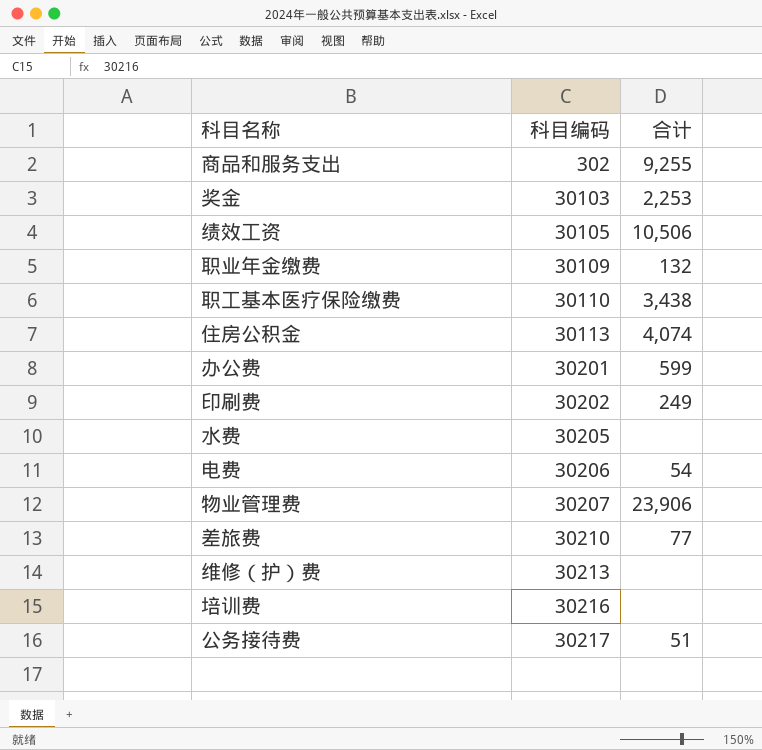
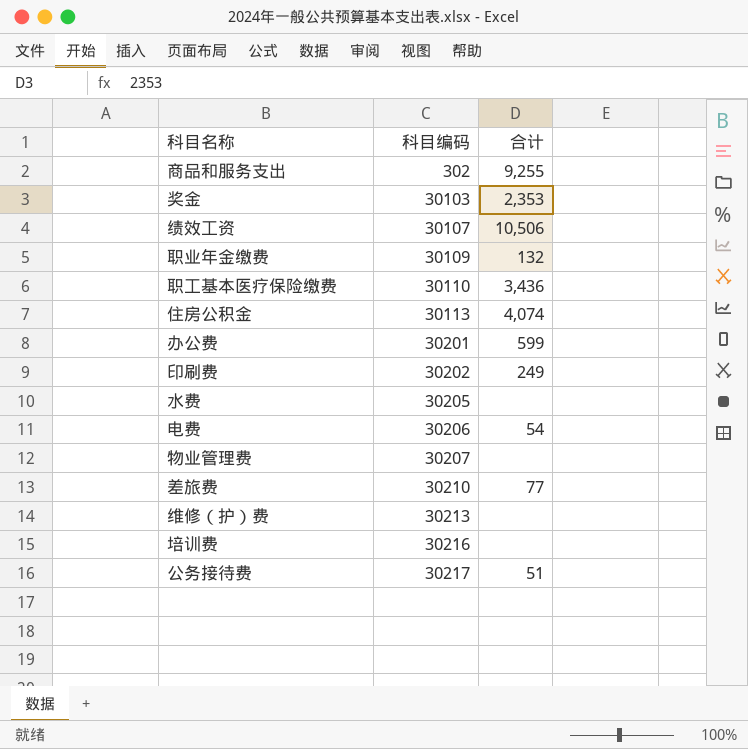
奖金 | 合计: 2,253 -> 2,353
绩效工资 | 科目编码: 30105 -> 30107
职工基本医疗保险缴费 | 合计: 3,438 -> 3,436
物业管理费 | 合计: 23,906 -> none

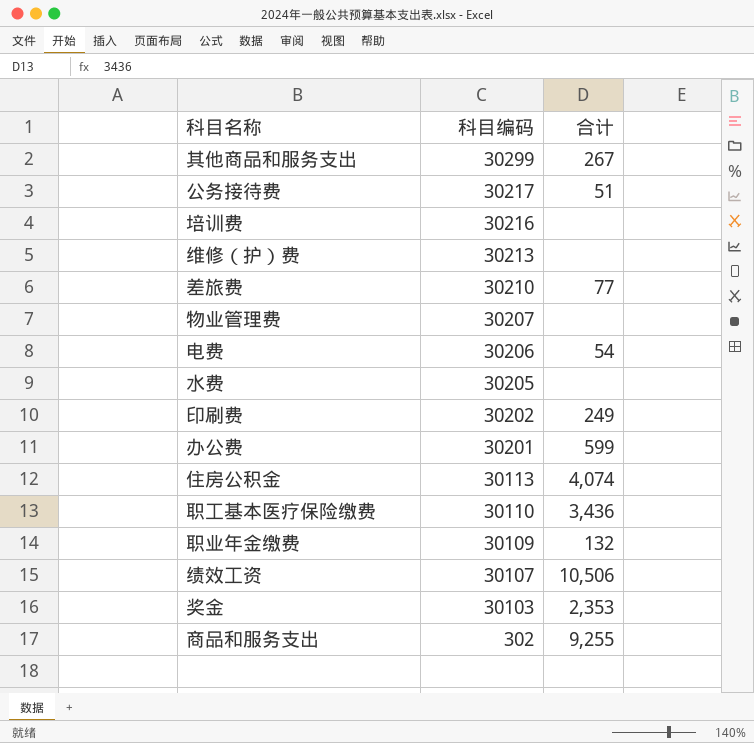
row order: 科目编码 ascending -> 科目编码 descending
row 其他商品和服务支出: none -> 30299 | 267

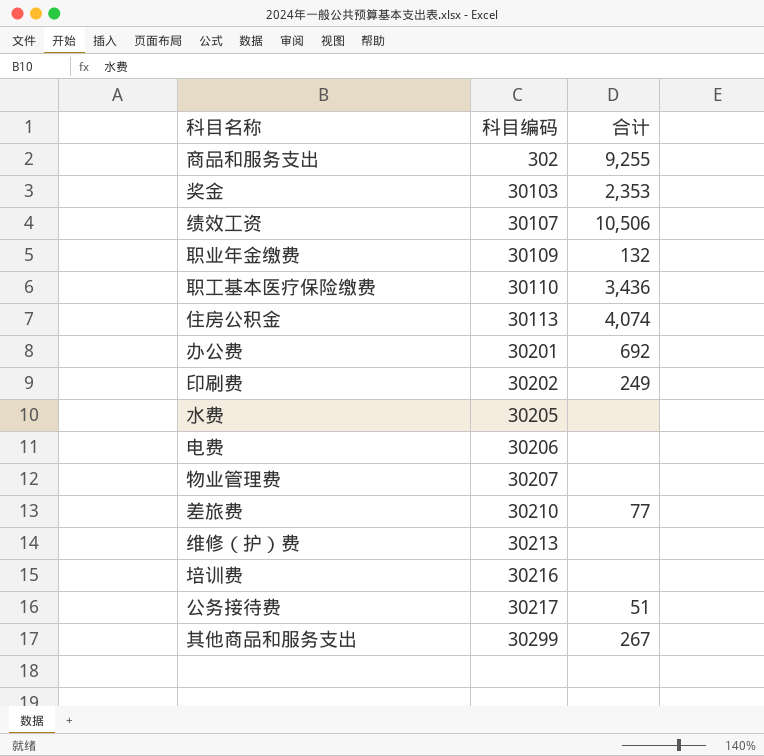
row order: 科目编码 descending -> 科目编码 ascending
办公费 | 合计: 599 -> 692
电费 | 合计: 54 -> none

